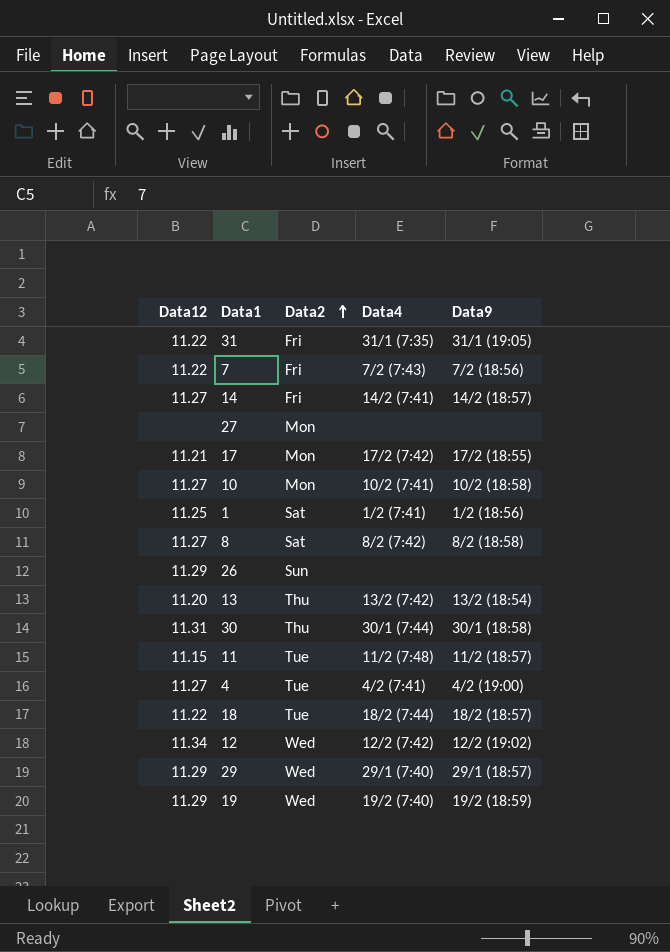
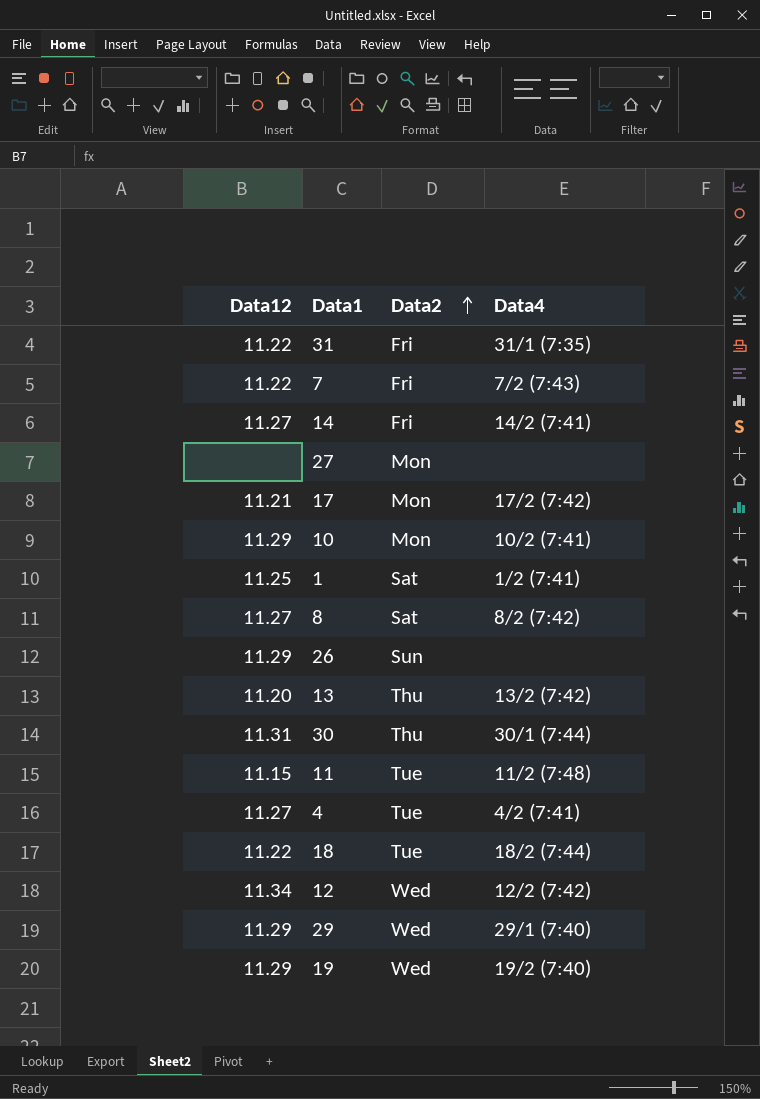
column Data9 | position: 5 -> none
10 | Data12: 11.27 -> 11.29

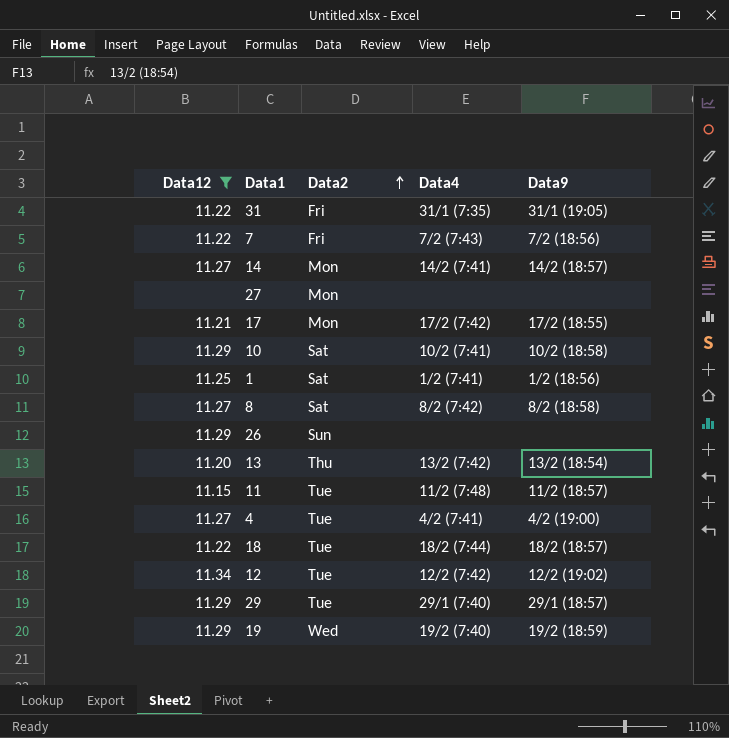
filter: none -> Data12 != 11.31
column Data9 | position: none -> 5
14 | Data2: Fri -> Mon
10 | Data2: Mon -> Sat
12 | Data2: Wed -> Tue
29 | Data2: Wed -> Tue

